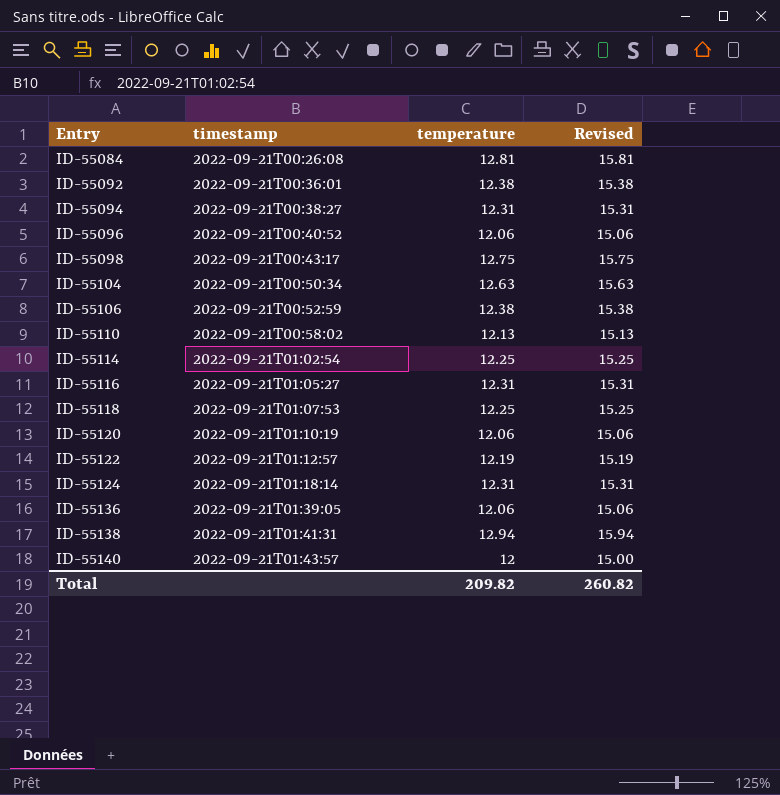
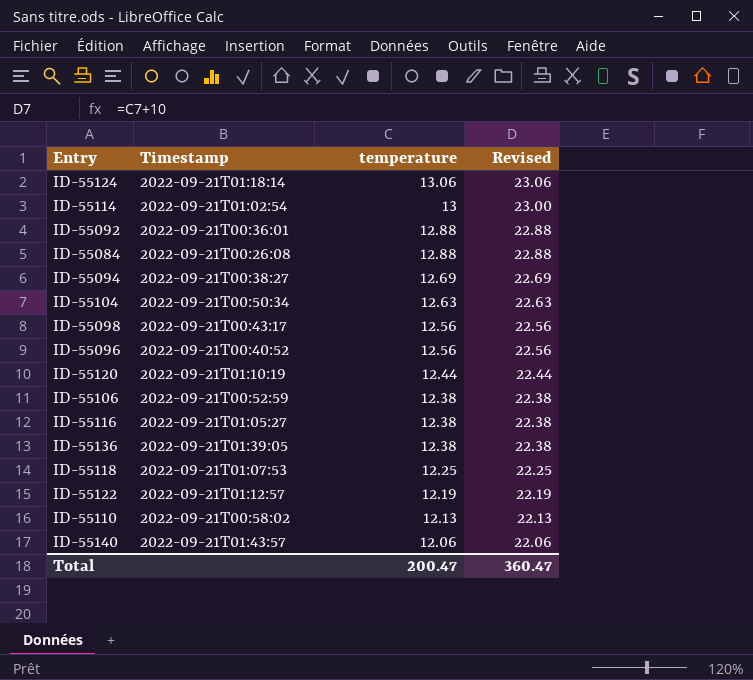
row order: Entry ascending -> temperature descending
column name: timestamp -> Timestamp
column Revised | formula: [temperature] + 3 -> [temperature] + 10
row ID-55138: 2022-09-21T01:41:31 | 12.94 | 15.94 -> none
ID-55124 | temperature: 12.31 -> 13.06
ID-55114 | temperature: 12.25 -> 13
ID-55092 | temperature: 12.38 -> 12.88
ID-55084 | temperature: 12.81 -> 12.88
ID-55094 | temperature: 12.31 -> 12.69
ID-55098 | temperature: 12.75 -> 12.56
ID-55096 | temperature: 12.06 -> 12.56
ID-55120 | temperature: 12.06 -> 12.44
ID-55116 | temperature: 12.31 -> 12.38
ID-55136 | temperature: 12.06 -> 12.38
ID-55140 | temperature: 12 -> 12.06
Total | temperature: 209.82 -> 200.47
Total | Revised: 260.82 -> 360.47

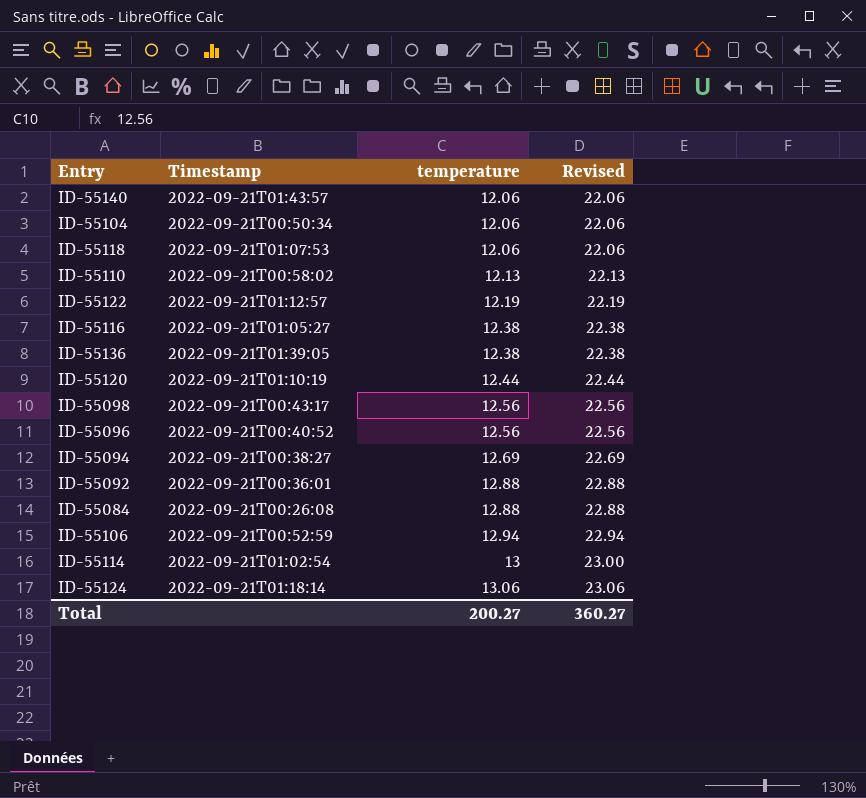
row order: temperature descending -> temperature ascending
ID-55104 | temperature: 12.63 -> 12.06
ID-55104 | Revised: 22.63 -> 22.06
ID-55118 | temperature: 12.25 -> 12.06
ID-55118 | Revised: 22.25 -> 22.06
ID-55106 | temperature: 12.38 -> 12.94
ID-55106 | Revised: 22.38 -> 22.94
Total | temperature: 200.47 -> 200.27
Total | Revised: 360.47 -> 360.27

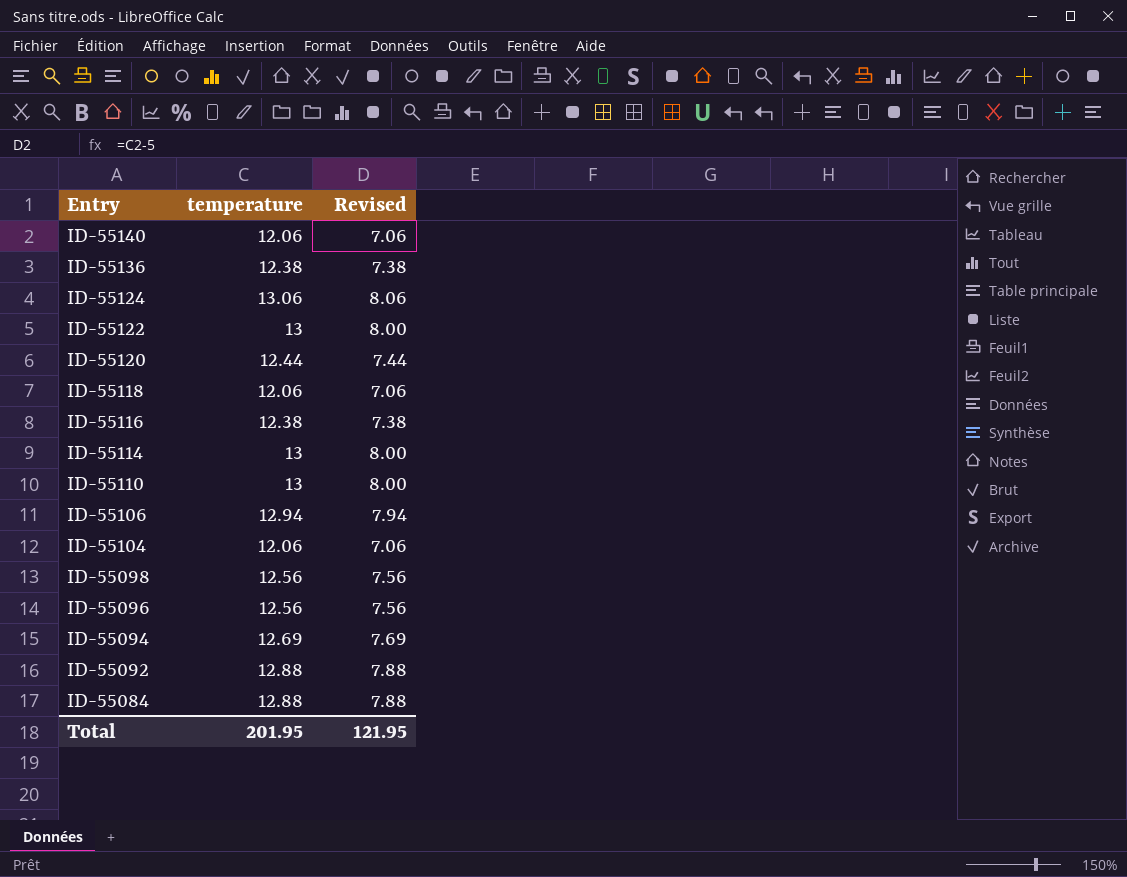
row order: temperature ascending -> Entry descending
column Timestamp | position: 2 -> none
column Revised | formula: [temperature] + 10 -> [temperature] - 5
ID-55122 | temperature: 12.19 -> 13
ID-55110 | temperature: 12.13 -> 13
Total | temperature: 200.27 -> 201.95
Total | Revised: 360.27 -> 121.95

